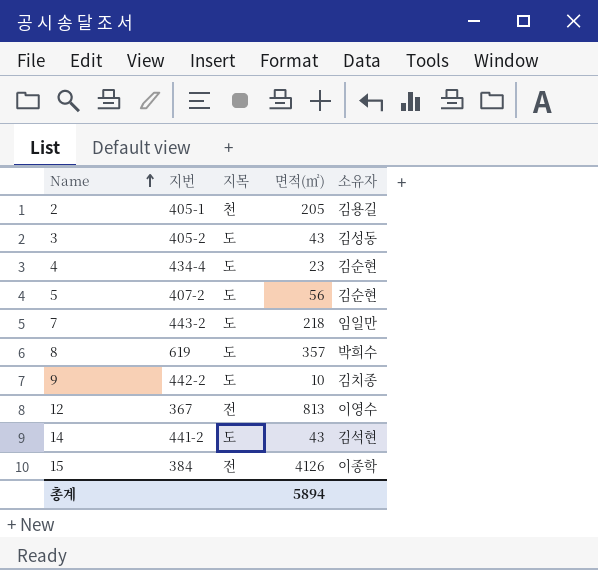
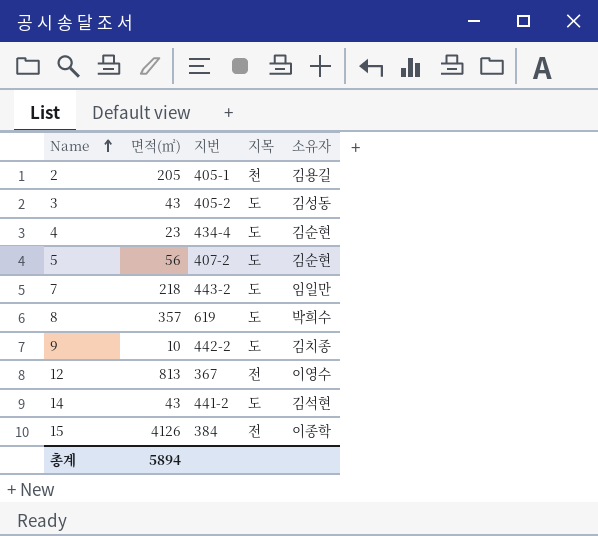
column 면적(㎡) | position: 4 -> 2

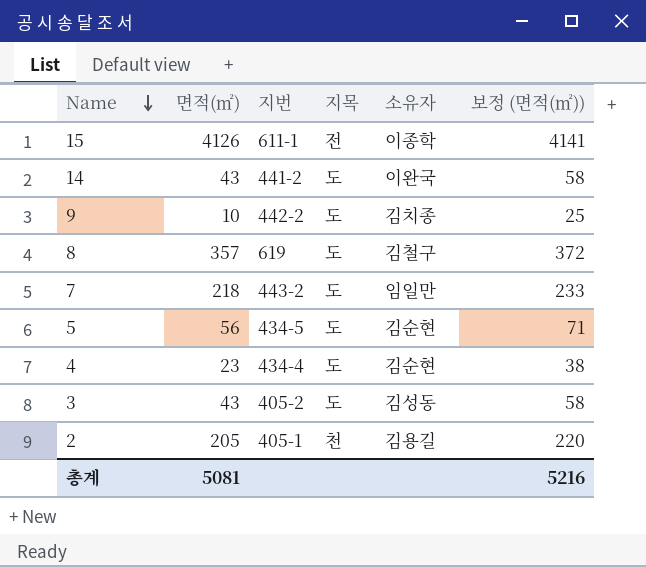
row order: Name ascending -> Name descending
column 보정 (면적(㎡)) | formula: none -> [면적(㎡)] + 15
row 12: 813 | 367 | 전 | 이영수 -> none
15 | 지번: 384 -> 611-1
14 | 소유자: 김석현 -> 이완국
8 | 소유자: 박희수 -> 김철구
5 | 지번: 407-2 -> 434-5
총계 | 면적(㎡): 5894 -> 5081

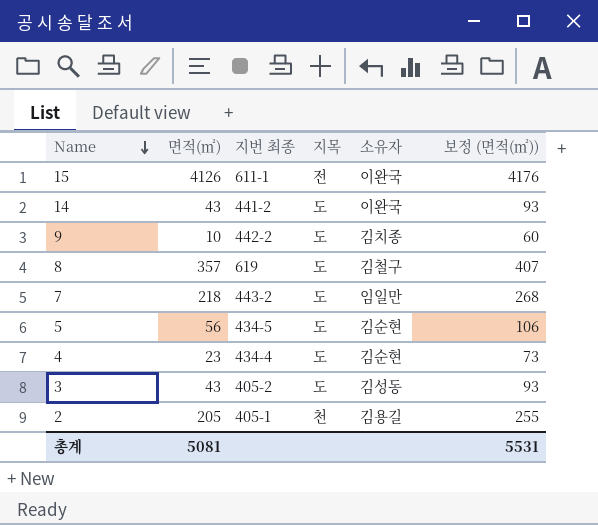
column name: 지번 -> 지번 최종
column 보정 (면적(㎡)) | formula: [면적(㎡)] + 15 -> [면적(㎡)] + 50
15 | 소유자: 이종학 -> 이완국
총계 | 보정 (면적(㎡)): 5216 -> 5531

